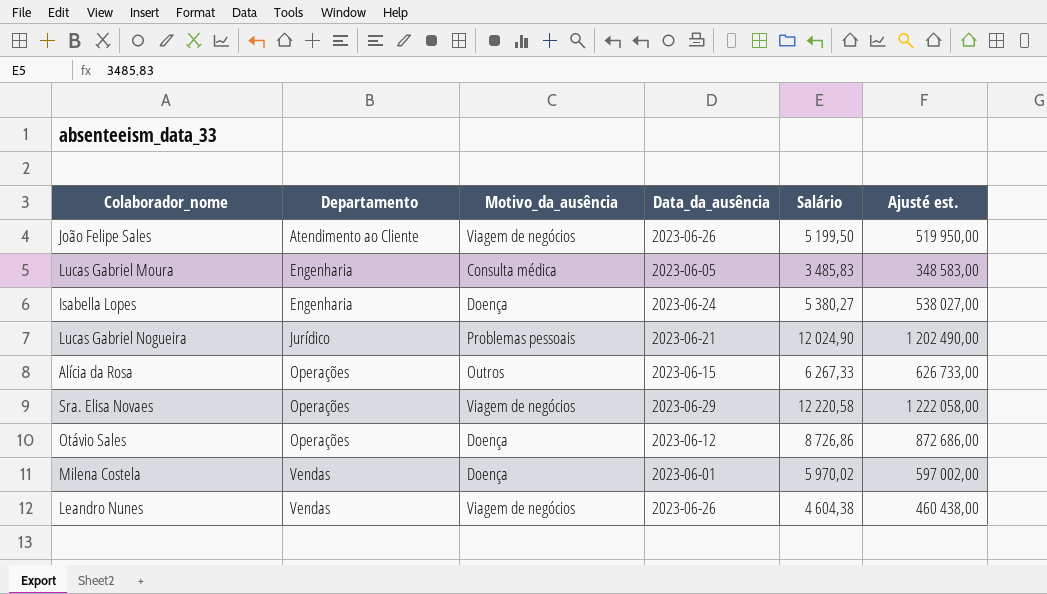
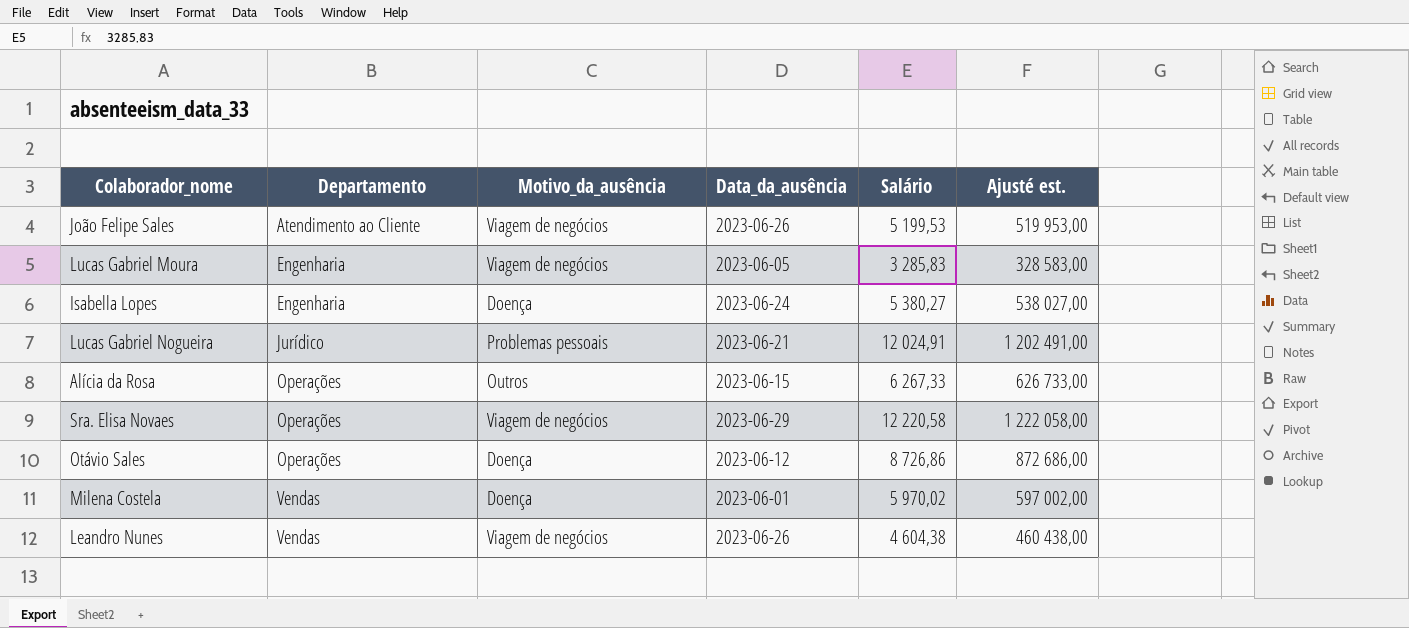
João Felipe Sales | Salário: 5 199,50 -> 5 199,53
João Felipe Sales | Ajusté est.: 519 950,00 -> 519 953,00
Lucas Gabriel Moura | Motivo_da_ausência: Consulta médica -> Viagem de negócios
Lucas Gabriel Moura | Salário: 3 485,83 -> 3 285,83
Lucas Gabriel Moura | Ajusté est.: 348 583,00 -> 328 583,00
Lucas Gabriel Nogueira | Salário: 12 024,90 -> 12 024,91
Lucas Gabriel Nogueira | Ajusté est.: 1 202 490,00 -> 1 202 491,00

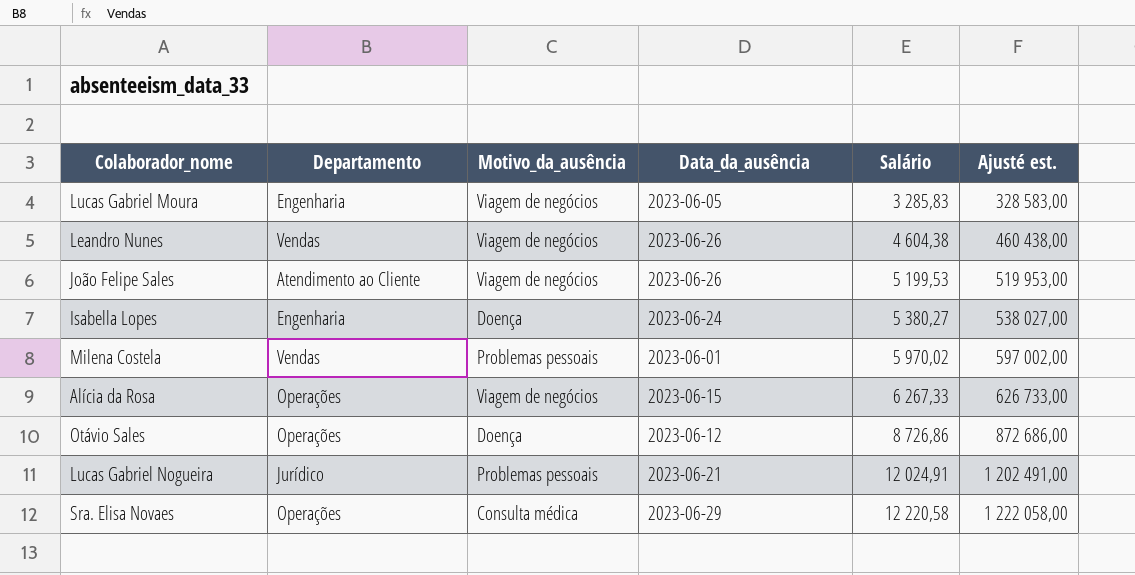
row order: Departamento ascending -> Salário ascending
Milena Costela | Motivo_da_ausência: Doença -> Problemas pessoais
Alícia da Rosa | Motivo_da_ausência: Outros -> Viagem de negócios
Sra. Elisa Novaes | Motivo_da_ausência: Viagem de negócios -> Consulta médica

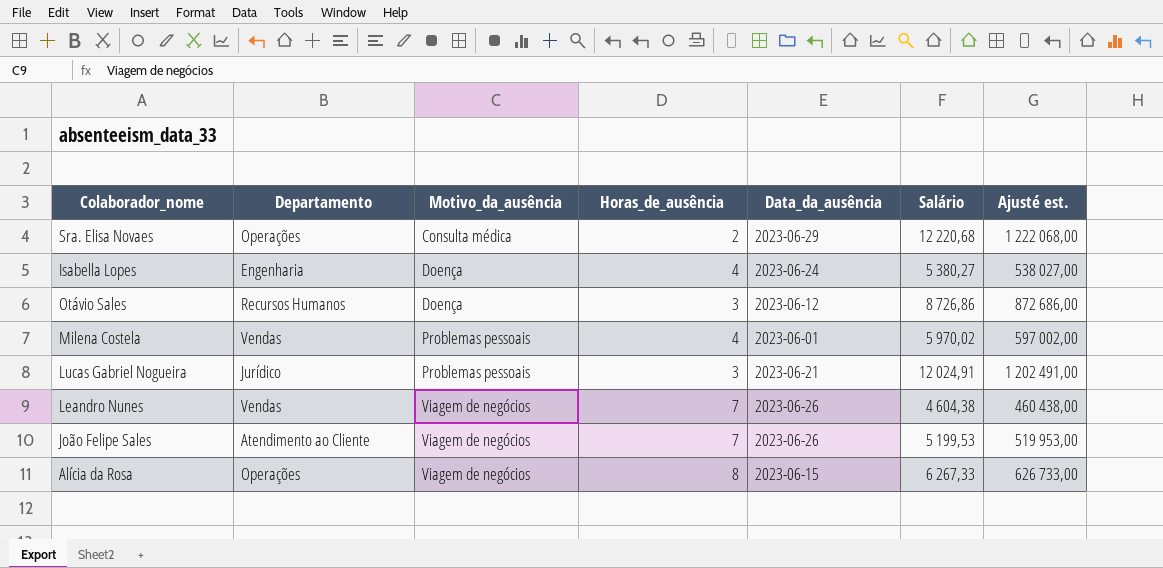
row order: Salário ascending -> Motivo_da_ausência ascending
column Horas_de_ausência | position: none -> 4
row Lucas Gabriel Moura: Engenharia | Viagem de negócios | 2023-06-05 | 3 285,83 | 328 583,00 -> none
Sra. Elisa Novaes | Salário: 12 220,58 -> 12 220,68
Sra. Elisa Novaes | Ajusté est.: 1 222 058,00 -> 1 222 068,00
Otávio Sales | Departamento: Operações -> Recursos Humanos

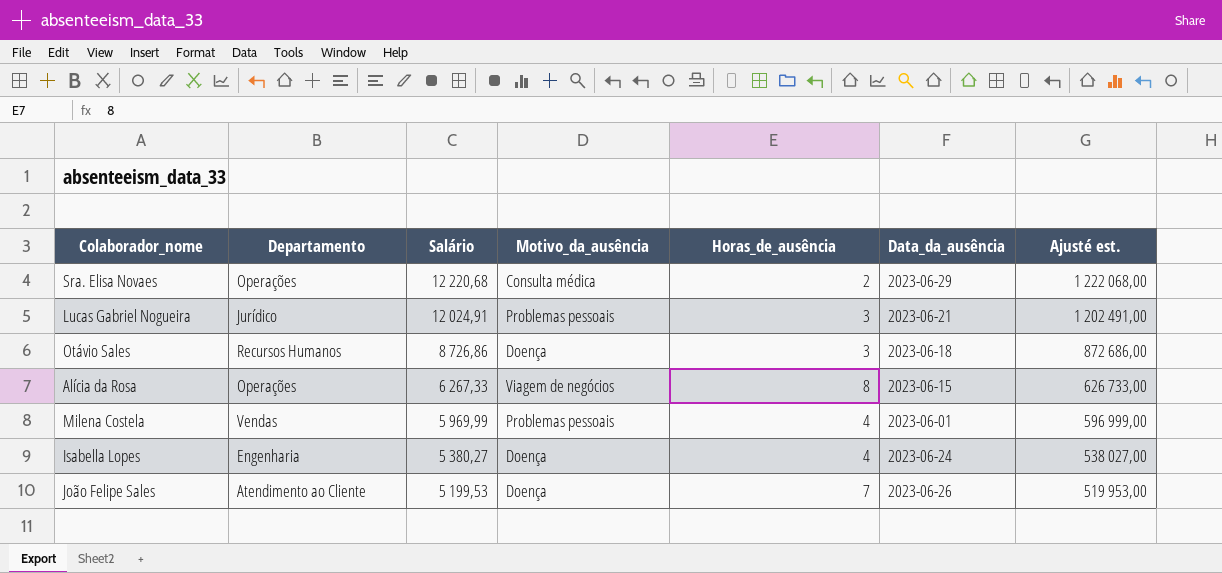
row order: Motivo_da_ausência ascending -> Salário descending
column Salário | position: 6 -> 3
row Leandro Nunes: Vendas | Viagem de negócios | 7 | 2023-06-26 | 4 604,38 | 460 438,00 -> none
Otávio Sales | Data_da_ausência: 2023-06-12 -> 2023-06-18
Milena Costela | Salário: 5 970,02 -> 5 969,99
Milena Costela | Ajusté est.: 597 002,00 -> 596 999,00
João Felipe Sales | Motivo_da_ausência: Viagem de negócios -> Doença

